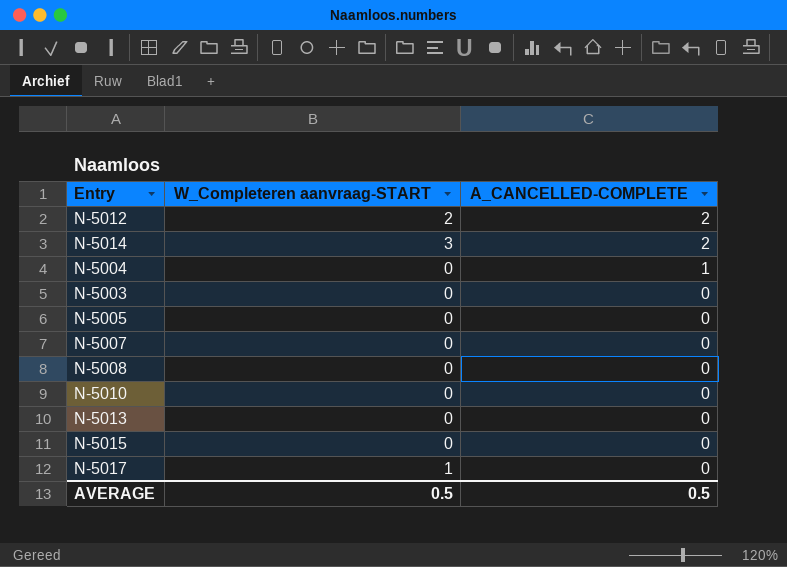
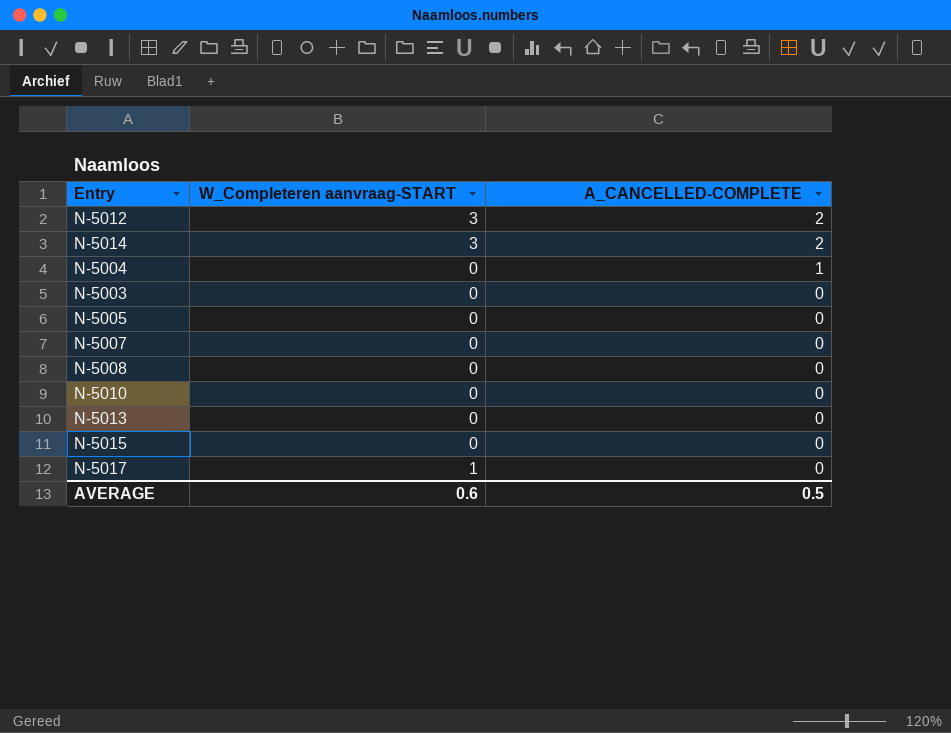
N-5012 | W_Completeren aanvraag-START: 2 -> 3
AVERAGE | W_Completeren aanvraag-START: 0.5 -> 0.6

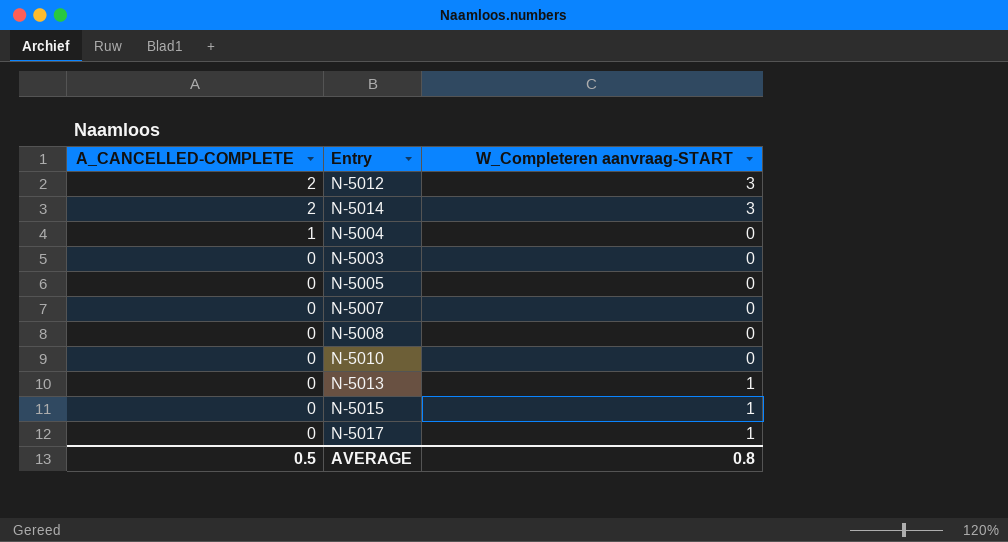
column A_CANCELLED-COMPLETE | position: 3 -> 1
N-5013 | W_Completeren aanvraag-START: 0 -> 1
N-5015 | W_Completeren aanvraag-START: 0 -> 1
AVERAGE | W_Completeren aanvraag-START: 0.6 -> 0.8

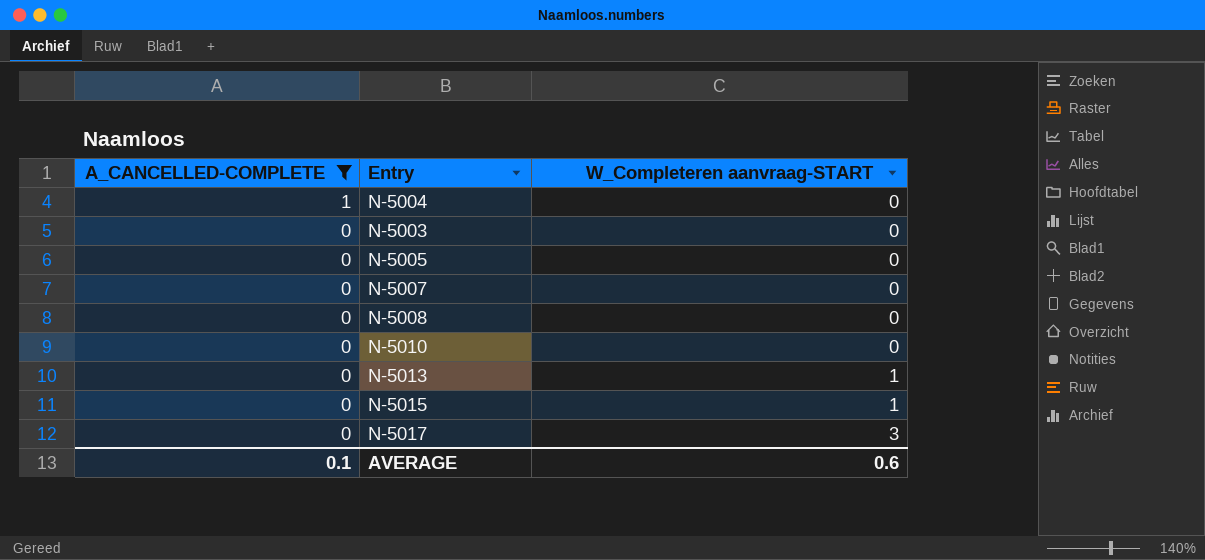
filter: none -> A_CANCELLED-COMPLETE != 2
N-5017 | W_Completeren aanvraag-START: 1 -> 3
AVERAGE | A_CANCELLED-COMPLETE: 0.5 -> 0.1
AVERAGE | W_Completeren aanvraag-START: 0.8 -> 0.6

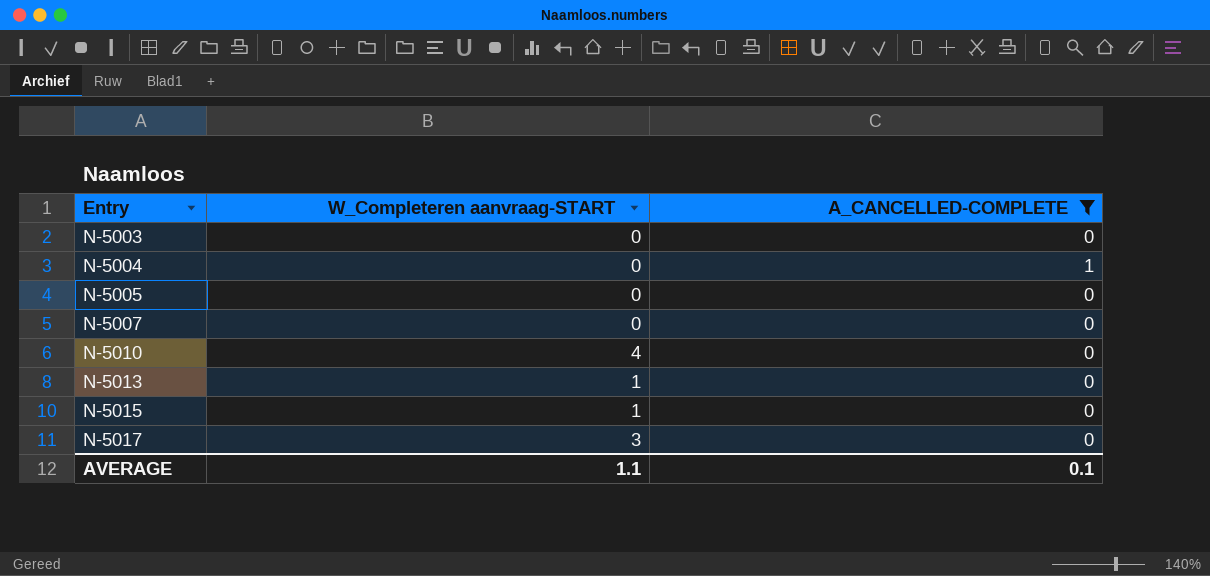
row order: A_CANCELLED-COMPLETE descending -> Entry ascending
column A_CANCELLED-COMPLETE | position: 1 -> 3
row N-5008: 0 | 0 -> none
N-5010 | W_Completeren aanvraag-START: 0 -> 4
AVERAGE | W_Completeren aanvraag-START: 0.6 -> 1.1

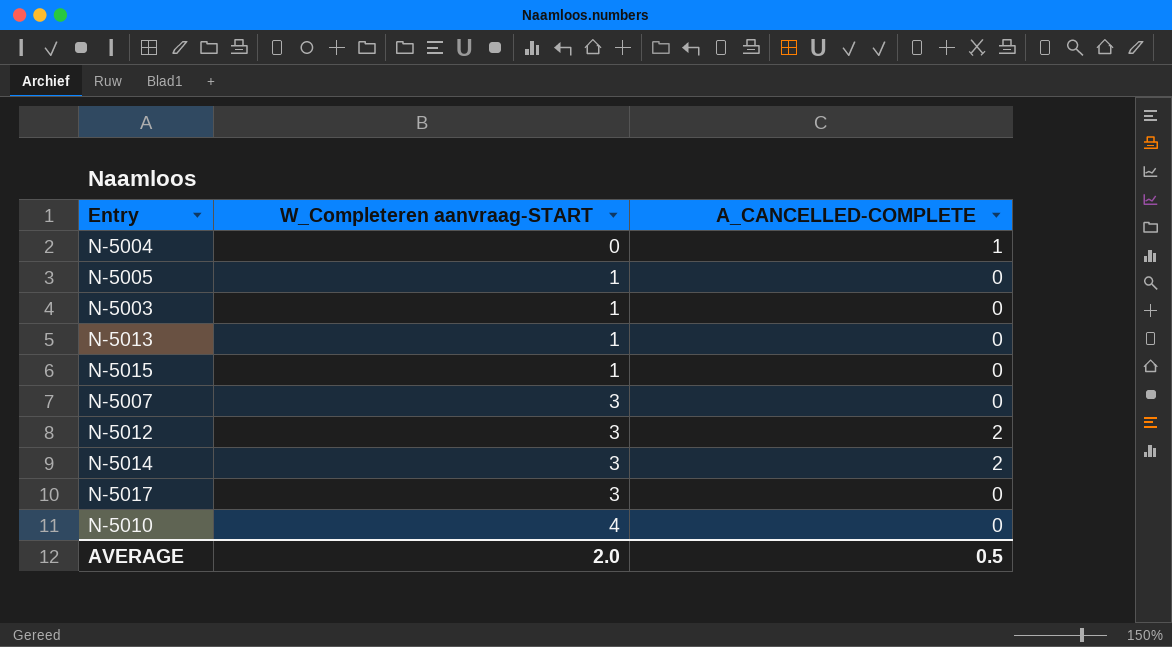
filter: A_CANCELLED-COMPLETE != 2 -> none
row order: Entry ascending -> W_Completeren aanvraag-START ascending
N-5005 | W_Completeren aanvraag-START: 0 -> 1
N-5003 | W_Completeren aanvraag-START: 0 -> 1
N-5007 | W_Completeren aanvraag-START: 0 -> 3
AVERAGE | W_Completeren aanvraag-START: 1.1 -> 2.0
AVERAGE | A_CANCELLED-COMPLETE: 0.1 -> 0.5

